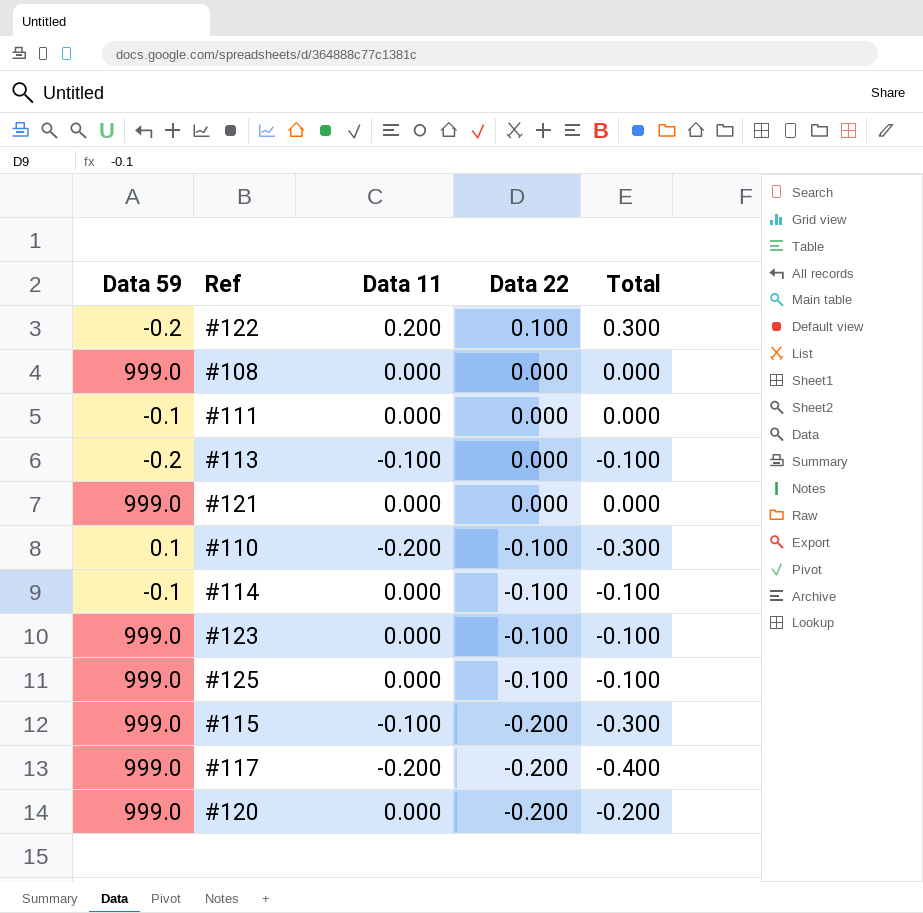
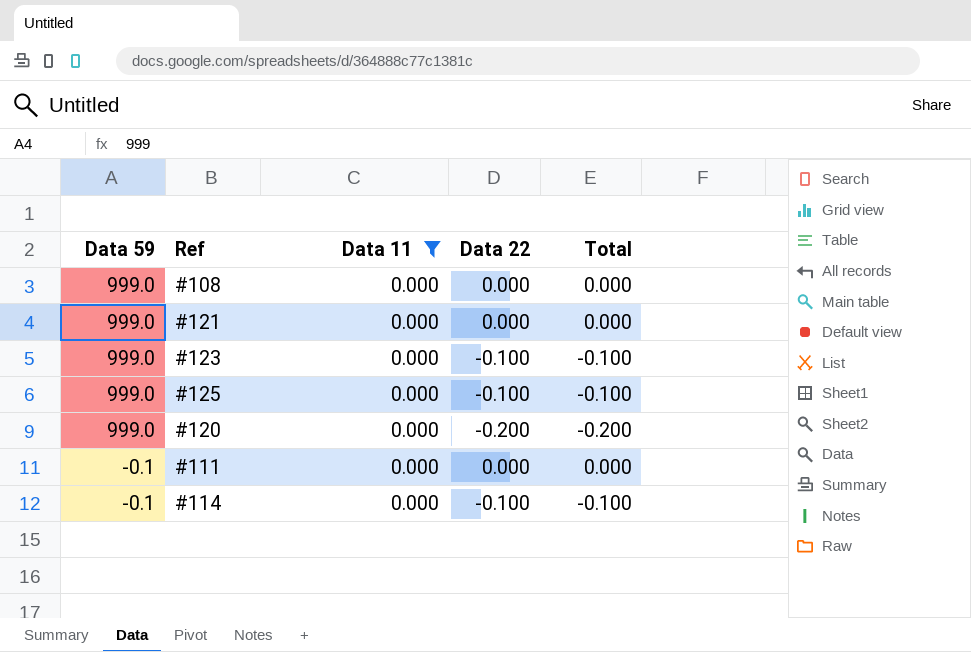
filter: none -> Data 11 = 0.000
row order: Data 22 descending -> Data 59 descending

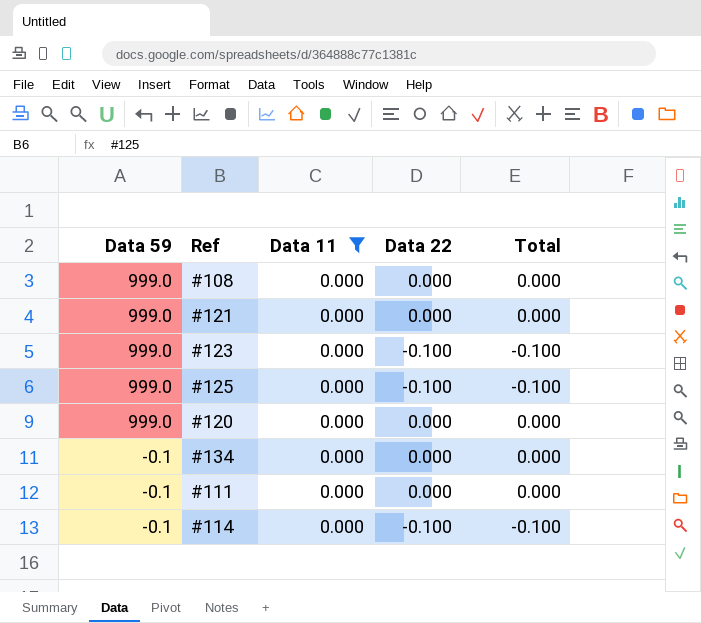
#120 | Data 22: -0.200 -> 0.000
#120 | Total: -0.200 -> 0.000
row #134: none -> -0.1 | 0.000 | 0.000 | 0.000

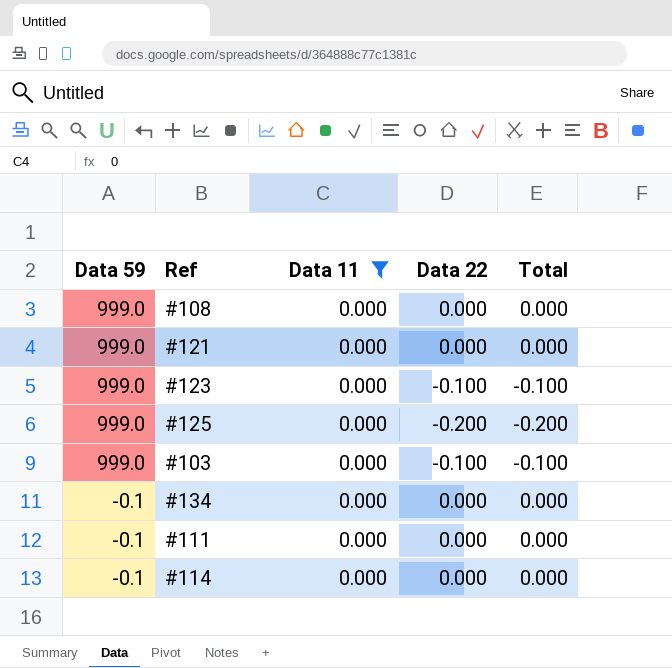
row #120: 999.0 | 0.000 | 0.000 | 0.000 -> none
#125 | Data 22: -0.100 -> -0.200
#125 | Total: -0.100 -> -0.200
row #103: none -> 999.0 | 0.000 | -0.100 | -0.100
#114 | Data 22: -0.100 -> 0.000
#114 | Total: -0.100 -> 0.000

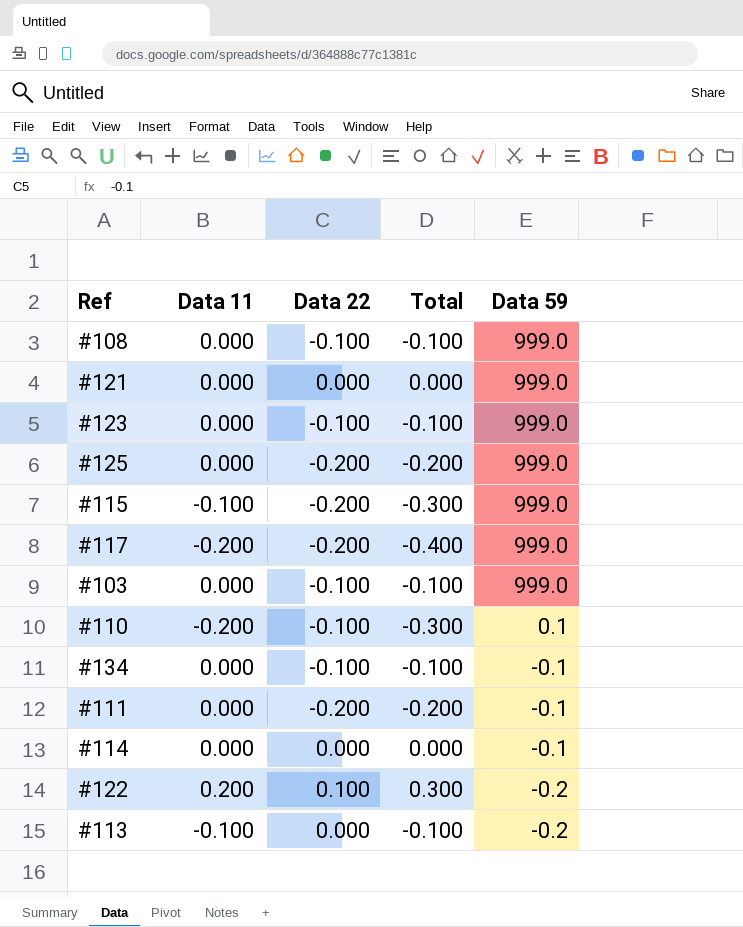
filter: Data 11 = 0.000 -> none
column Data 59 | position: 1 -> 5
#108 | Data 22: 0.000 -> -0.100
#108 | Total: 0.000 -> -0.100
#134 | Data 22: 0.000 -> -0.100
#134 | Total: 0.000 -> -0.100
#111 | Data 22: 0.000 -> -0.200
#111 | Total: 0.000 -> -0.200

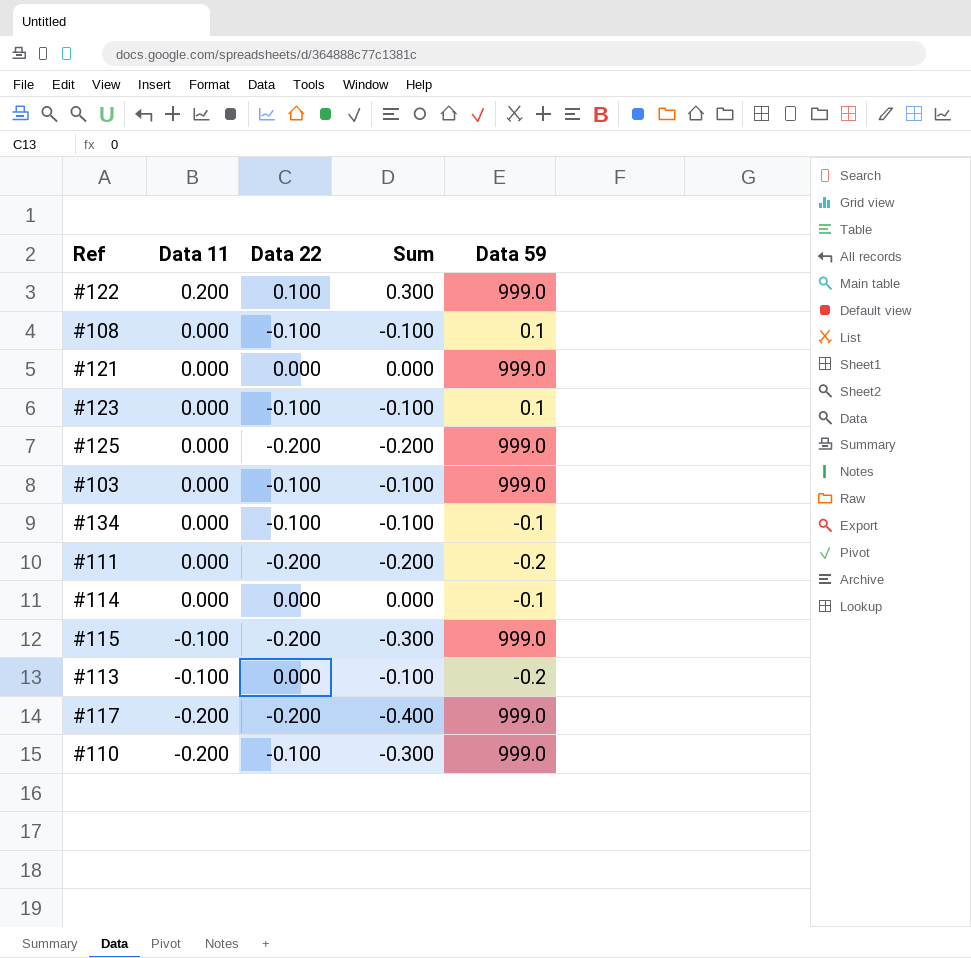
row order: Data 59 descending -> Data 11 descending
column name: Total -> Sum
#122 | Data 59: -0.2 -> 999.0
#108 | Data 59: 999.0 -> 0.1
#123 | Data 59: 999.0 -> 0.1
#111 | Data 59: -0.1 -> -0.2
#110 | Data 59: 0.1 -> 999.0

